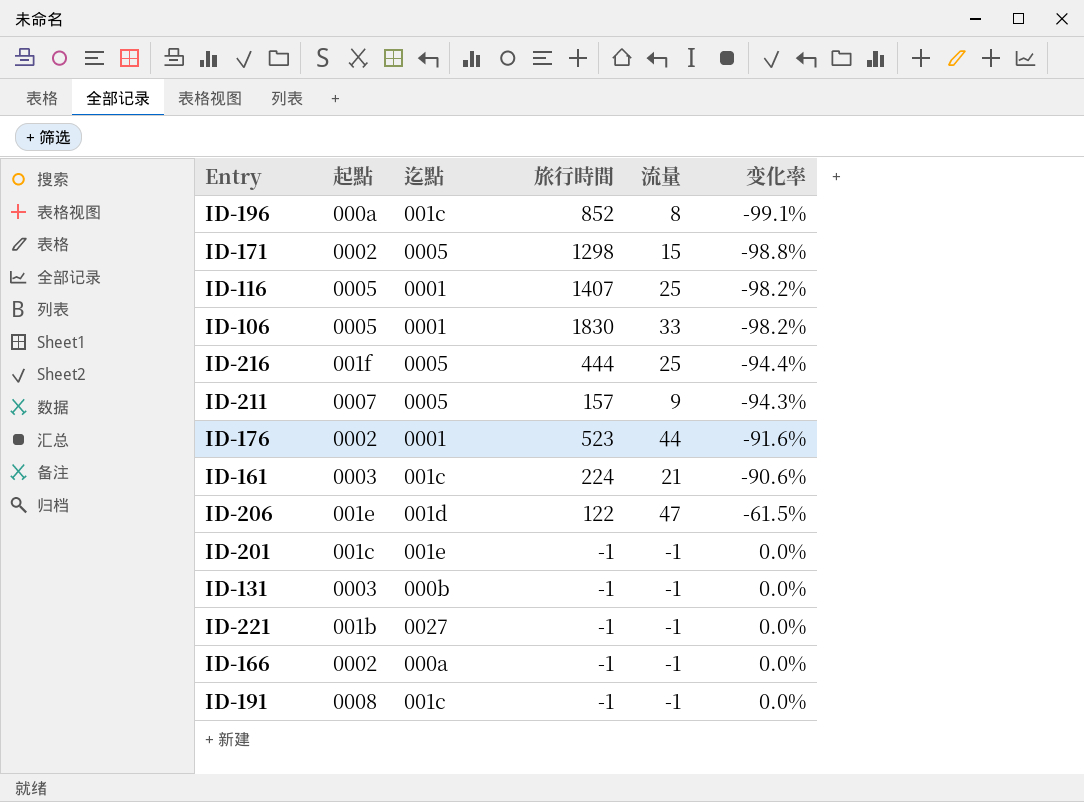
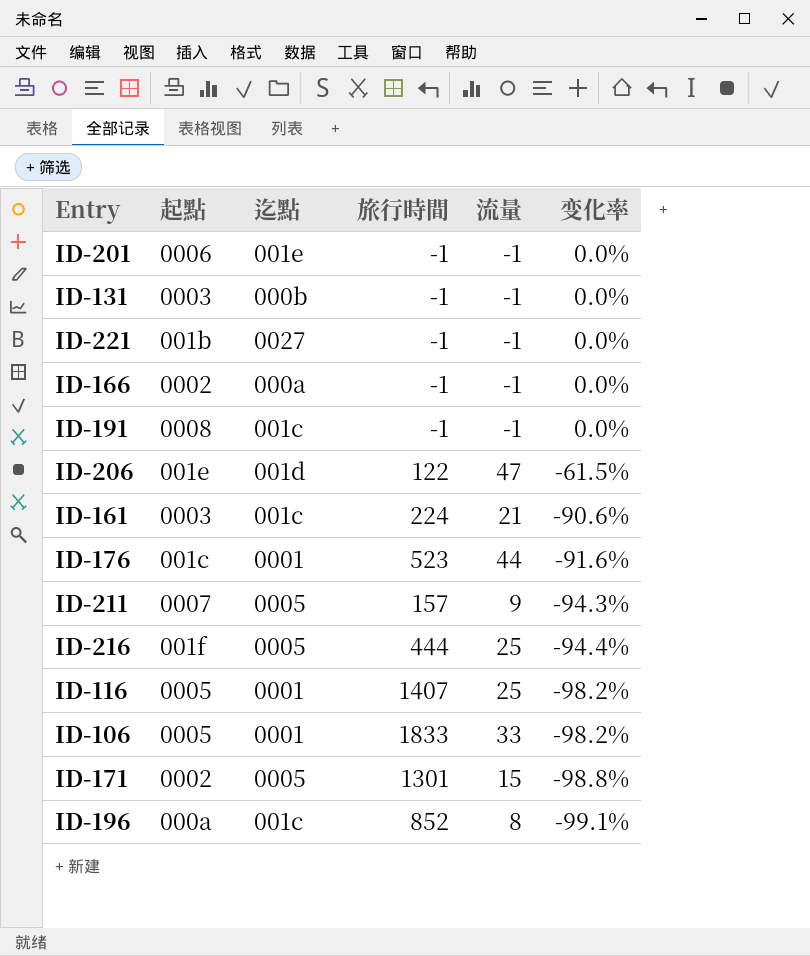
row order: 变化率 ascending -> 变化率 descending
ID-201 | 起點: 001c -> 0006
ID-176 | 起點: 0002 -> 001c
ID-106 | 旅行時間: 1830 -> 1833
ID-171 | 旅行時間: 1298 -> 1301

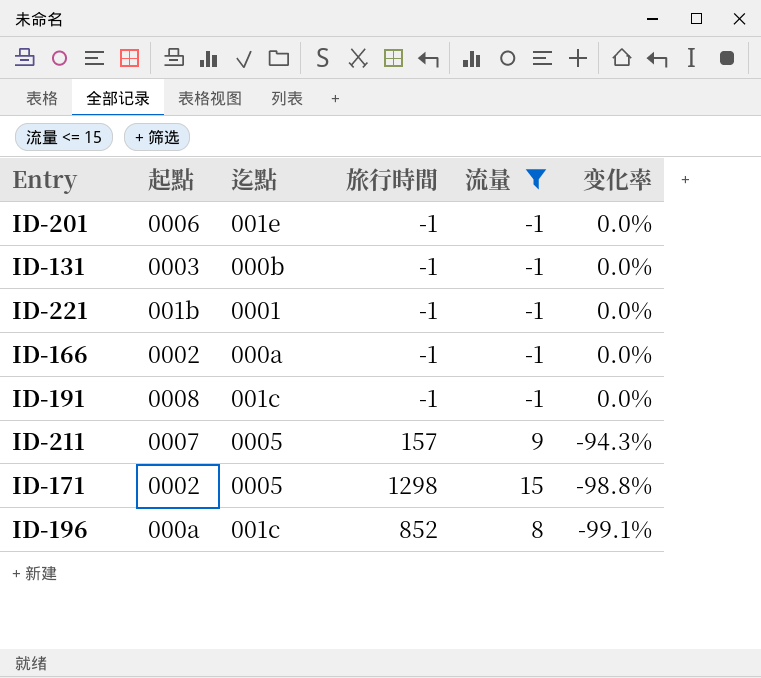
filter: none -> 流量 <= 15
ID-221 | 迄點: 0027 -> 0001
ID-171 | 旅行時間: 1301 -> 1298

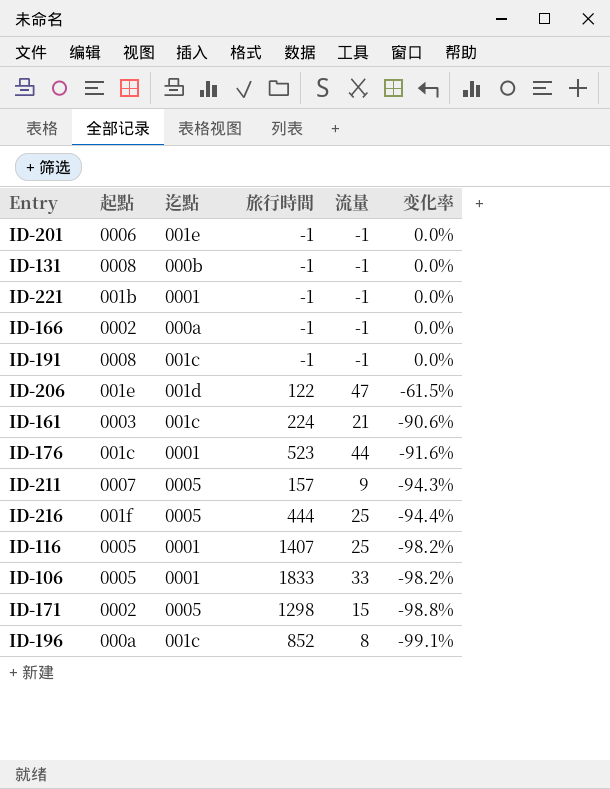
filter: 流量 <= 15 -> none
ID-131 | 起點: 0003 -> 0008

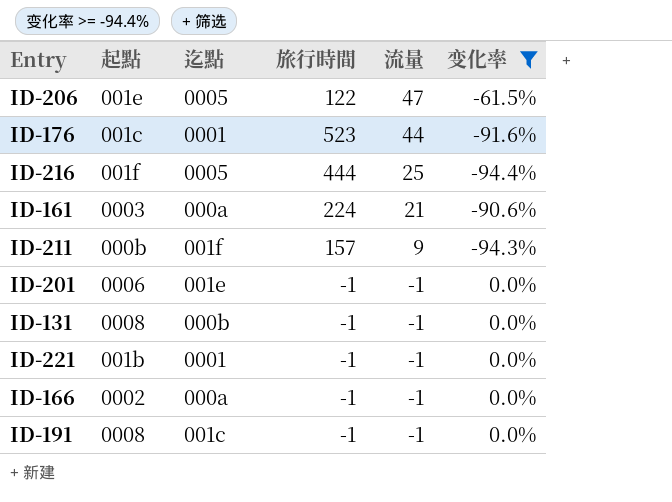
filter: none -> 变化率 >= -94.4%
row order: 变化率 descending -> 流量 descending
ID-206 | 迄點: 001d -> 0005
ID-161 | 迄點: 001c -> 000a
ID-211 | 起點: 0007 -> 000b
ID-211 | 迄點: 0005 -> 001f

